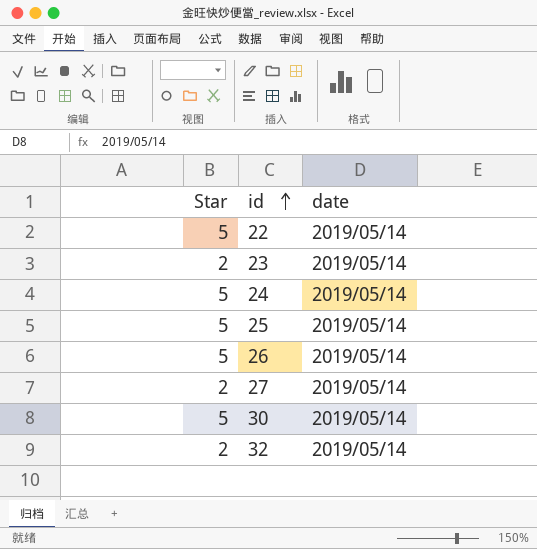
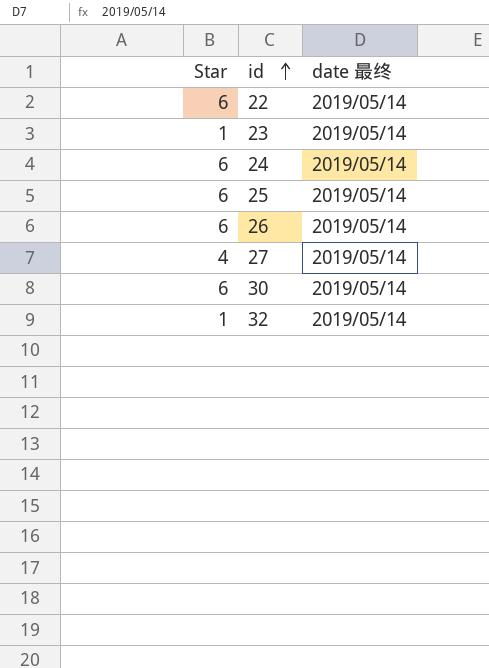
column name: date -> date 最终
22 | Star: 5 -> 6
23 | Star: 2 -> 1
24 | Star: 5 -> 6
25 | Star: 5 -> 6
26 | Star: 5 -> 6
27 | Star: 2 -> 4
30 | Star: 5 -> 6
32 | Star: 2 -> 1

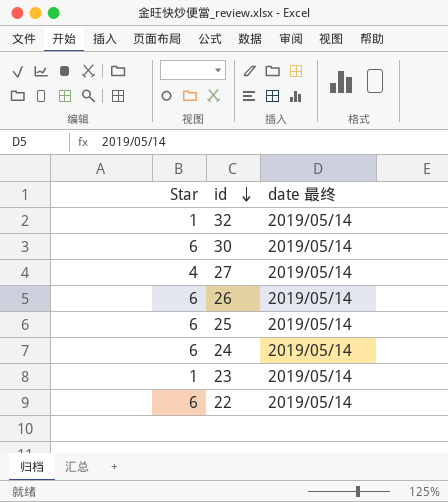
row order: id ascending -> id descending

